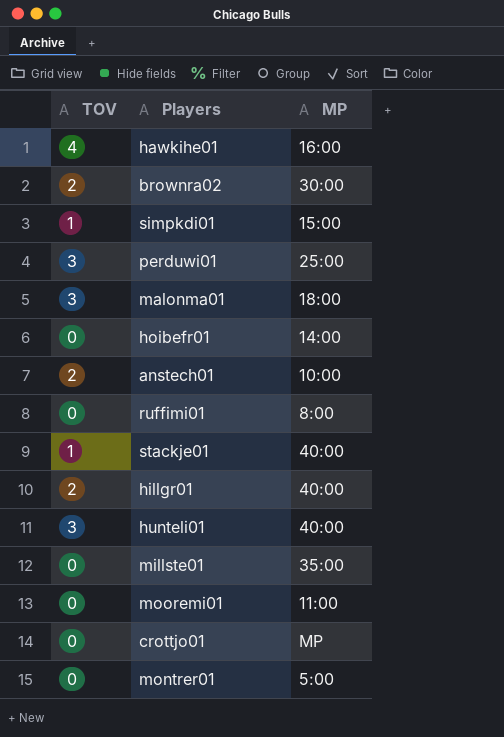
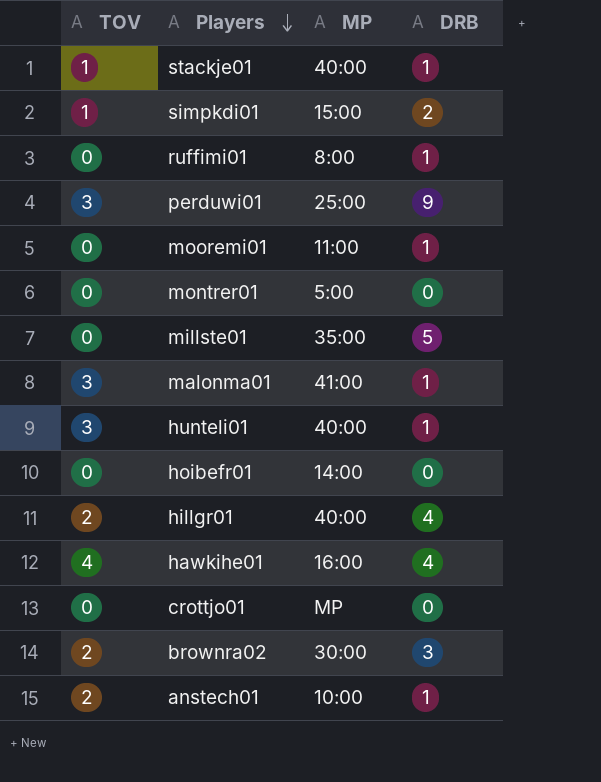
row order: none -> Players descending
column DRB | position: none -> 4
malonma01 | MP: 18:00 -> 41:00

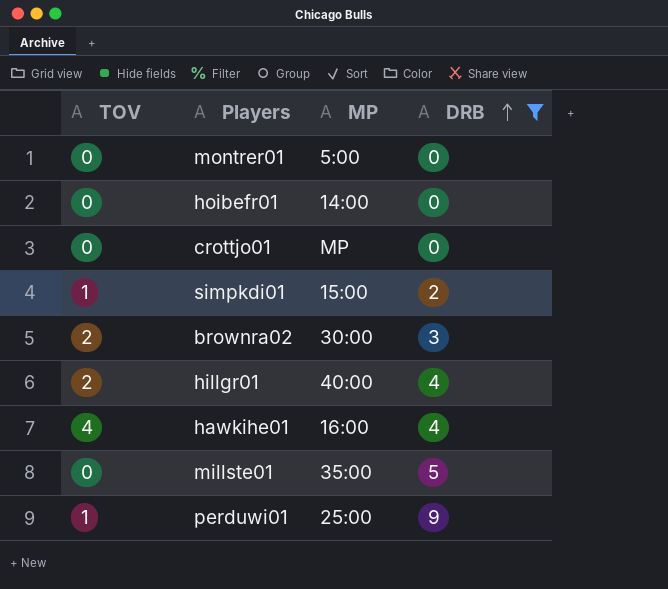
filter: none -> DRB != 1
row order: Players descending -> DRB ascending
perduwi01 | TOV: 3 -> 1

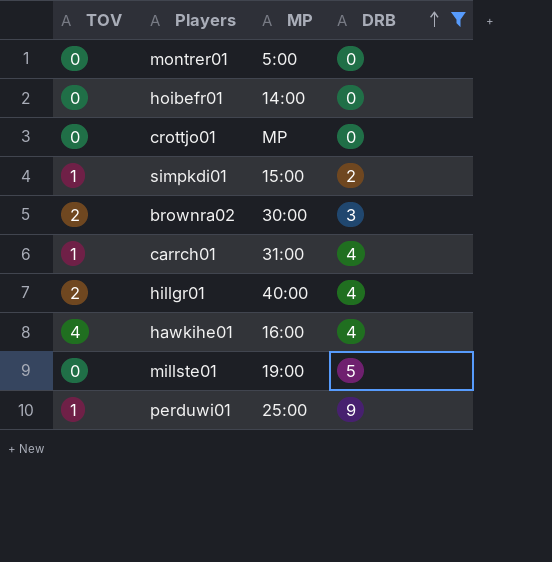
row carrch01: none -> 1 | 31:00 | 4
millste01 | MP: 35:00 -> 19:00

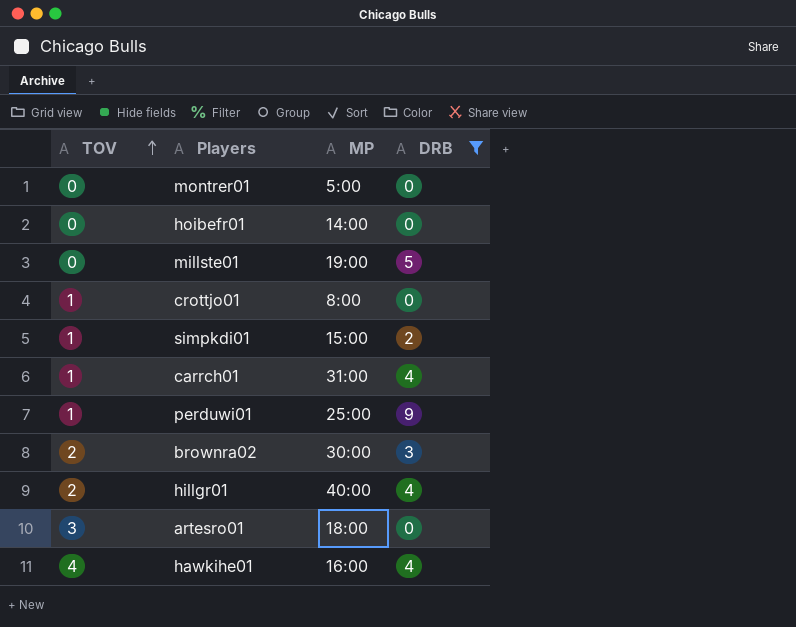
row order: DRB ascending -> TOV ascending
crottjo01 | TOV: 0 -> 1
crottjo01 | MP: MP -> 8:00
row artesro01: none -> 3 | 18:00 | 0

